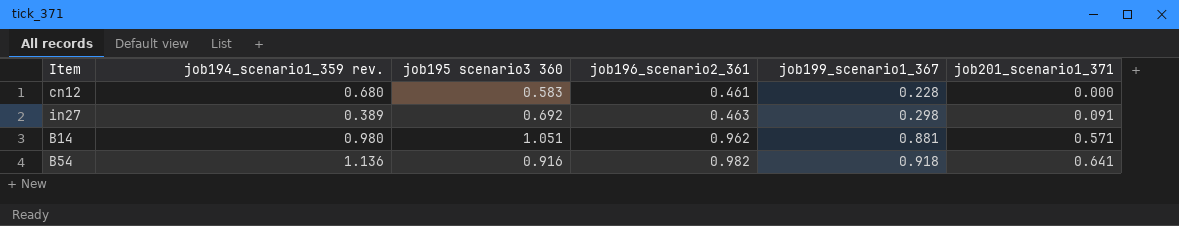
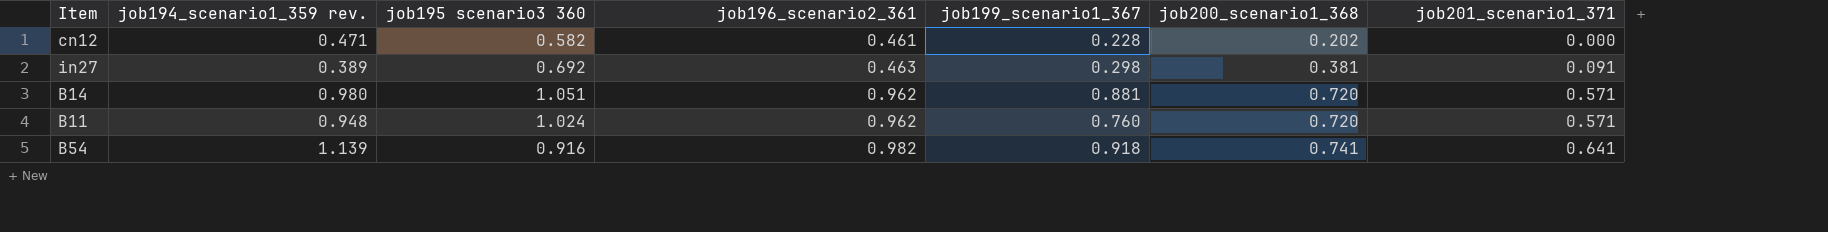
column job200_scenario1_368 | position: none -> 6
cn12 | job194_scenario1_359 rev.: 0.680 -> 0.471
cn12 | job195 scenario3 360: 0.583 -> 0.582
row B11: none -> 0.948 | 1.024 | 0.962 | 0.760 | 0.720 | 0.571
B54 | job194_scenario1_359 rev.: 1.136 -> 1.139

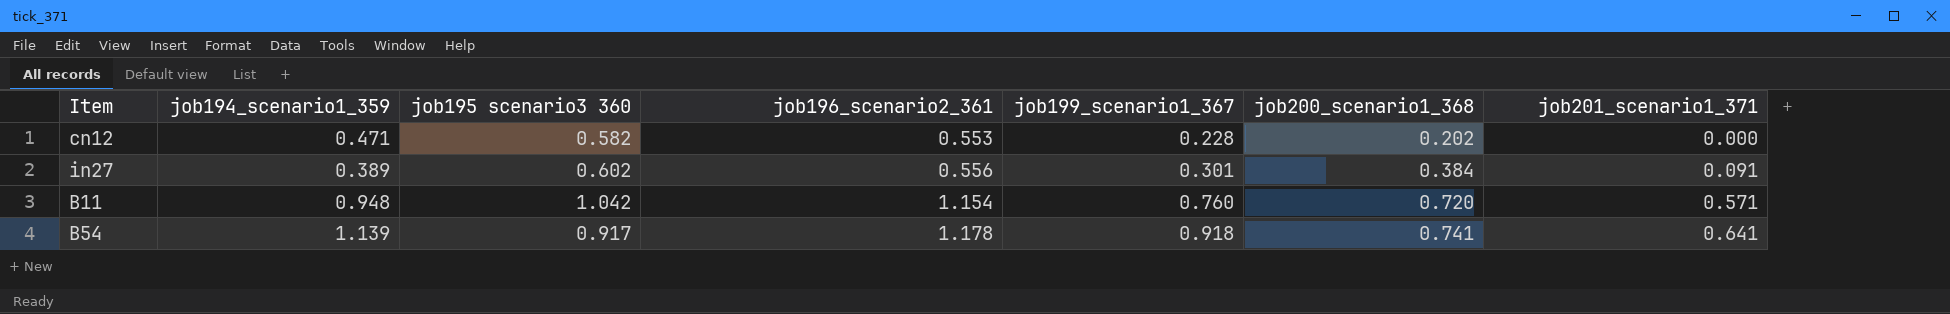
column name: job194_scenario1_359 rev. -> job194_scenario1_359
row B14: 0.980 | 1.051 | 0.962 | 0.881 | 0.720 | 0.571 -> none
cn12 | job196_scenario2_361: 0.461 -> 0.553
in27 | job195 scenario3 360: 0.692 -> 0.602
in27 | job196_scenario2_361: 0.463 -> 0.556
in27 | job199_scenario1_367: 0.298 -> 0.301
in27 | job200_scenario1_368: 0.381 -> 0.384
B11 | job195 scenario3 360: 1.024 -> 1.042
B11 | job196_scenario2_361: 0.962 -> 1.154
B54 | job195 scenario3 360: 0.916 -> 0.917
B54 | job196_scenario2_361: 0.982 -> 1.178

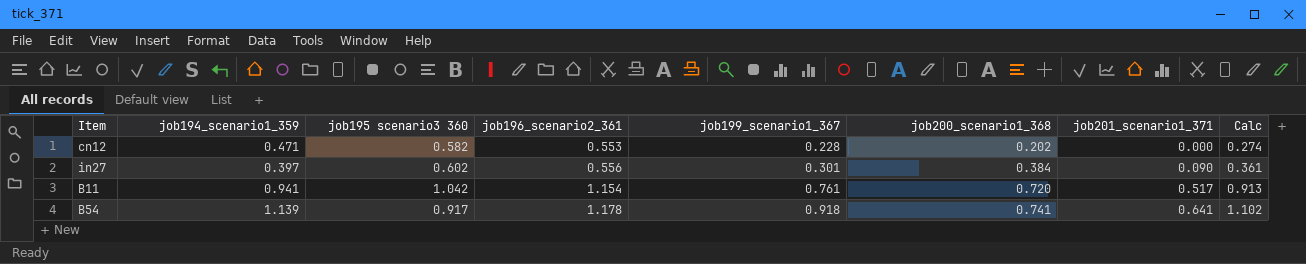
column Calc | formula: none -> [job199_scenario1_367] * 1.2
in27 | job194_scenario1_359: 0.389 -> 0.397
in27 | job201_scenario1_371: 0.091 -> 0.090
B11 | job194_scenario1_359: 0.948 -> 0.941
B11 | job199_scenario1_367: 0.760 -> 0.761
B11 | job201_scenario1_371: 0.571 -> 0.517

